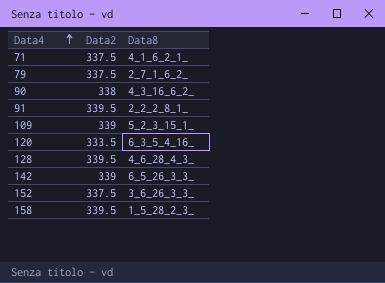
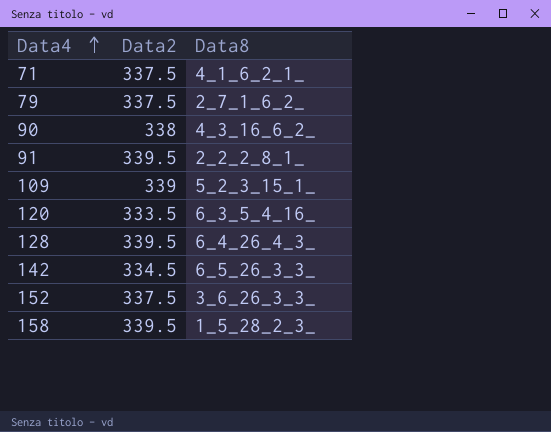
128 | Data8: 4_6_28_4_3_ -> 6_4_26_4_3_
142 | Data2: 339 -> 334.5

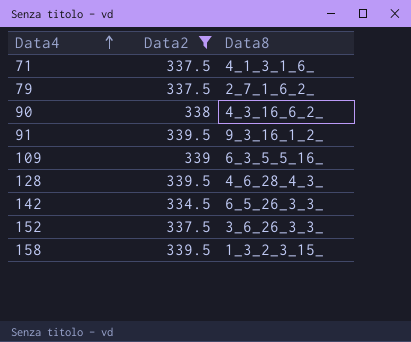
filter: none -> Data2 != 333.5
71 | Data8: 4_1_6_2_1_ -> 4_1_3_1_6_
91 | Data8: 2_2_2_8_1_ -> 9_3_16_1_2_
109 | Data8: 5_2_3_15_1_ -> 6_3_5_5_16_
128 | Data8: 6_4_26_4_3_ -> 4_6_28_4_3_
158 | Data8: 1_5_28_2_3_ -> 1_3_2_3_15_

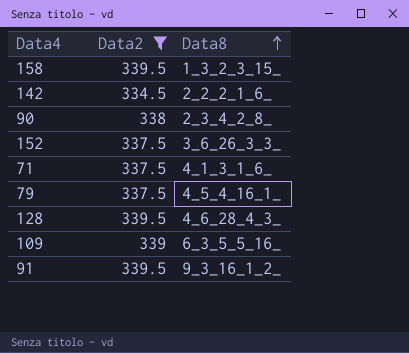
row order: Data4 ascending -> Data8 ascending
142 | Data8: 6_5_26_3_3_ -> 2_2_2_1_6_
90 | Data8: 4_3_16_6_2_ -> 2_3_4_2_8_
79 | Data8: 2_7_1_6_2_ -> 4_5_4_16_1_

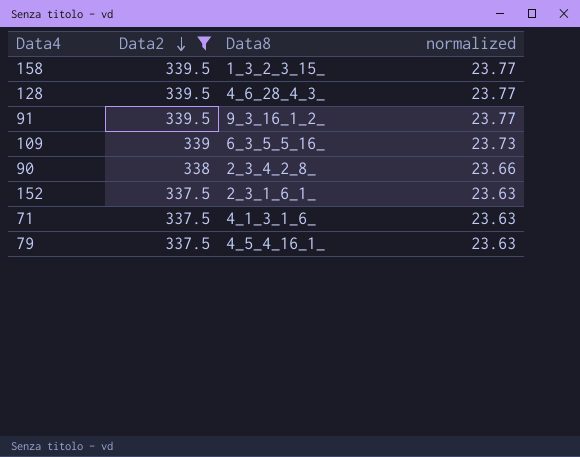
row order: Data8 ascending -> Data2 descending
column normalized | formula: none -> [Data2] * 0.07
row 142: 334.5 | 2_2_2_1_6_ -> none
152 | Data8: 3_6_26_3_3_ -> 2_3_1_6_1_

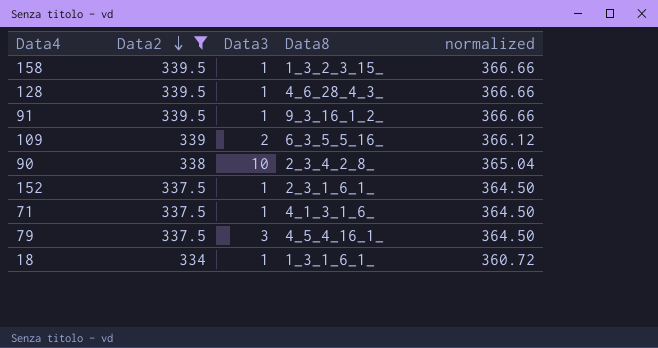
column Data3 | position: none -> 3
column normalized | formula: [Data2] * 0.07 -> [Data2] * 1.08
row 18: none -> 334 | 1 | 1_3_1_6_1_ | 360.72

